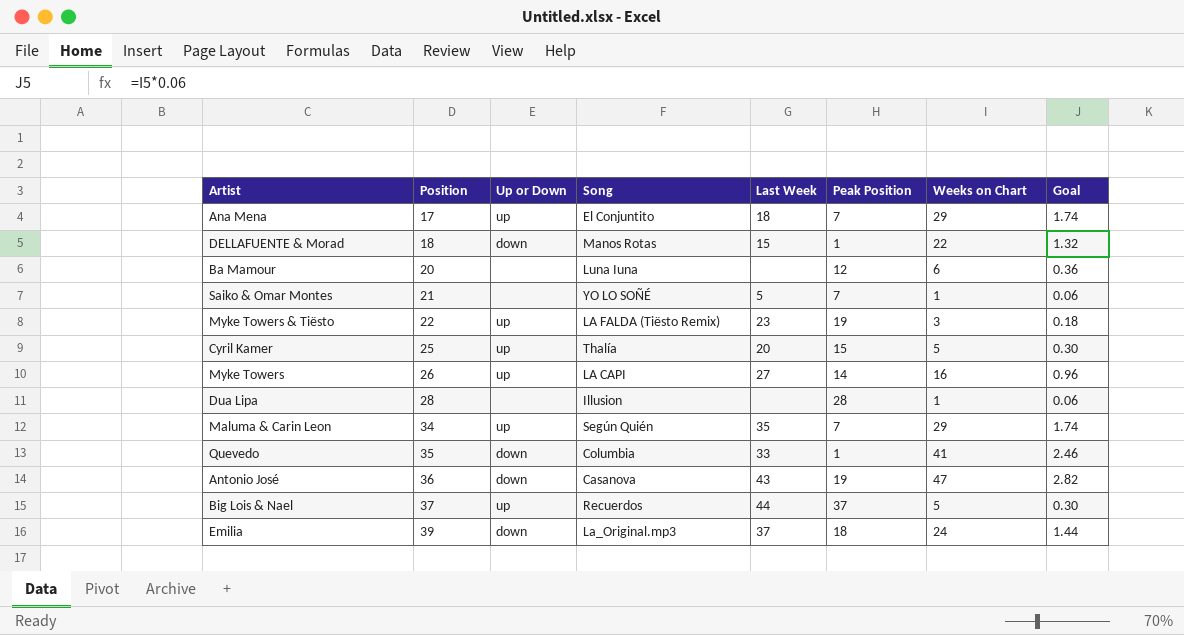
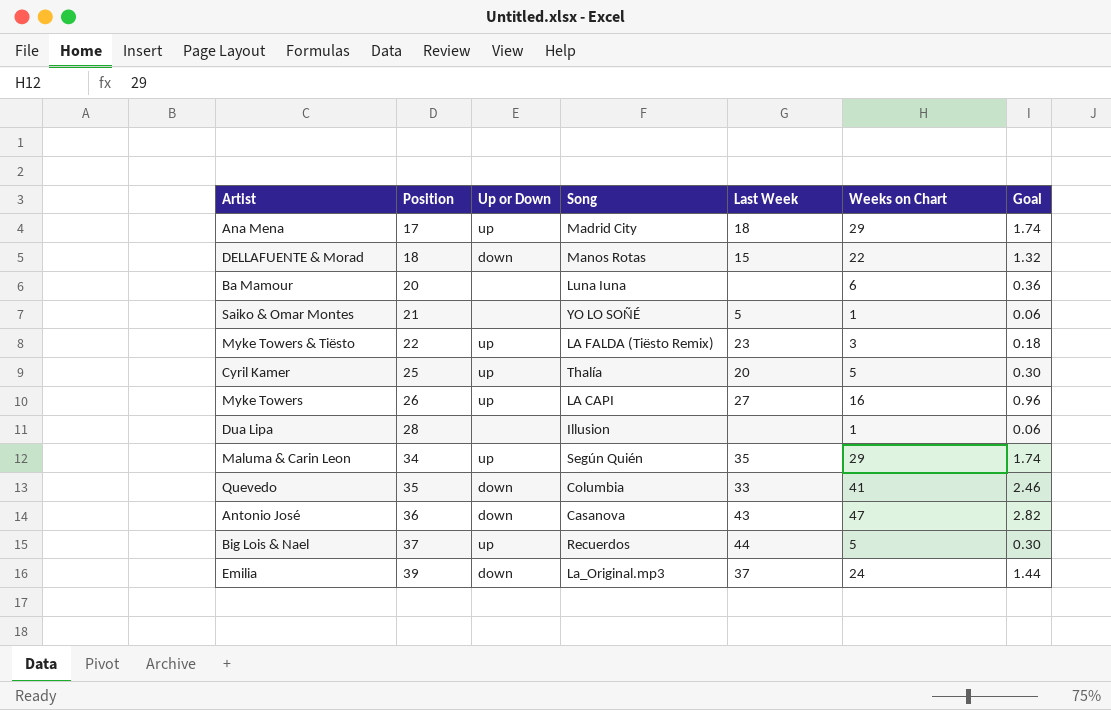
column Peak Position | position: 6 -> none
Ana Mena | Song: El Conjuntito -> Madrid City

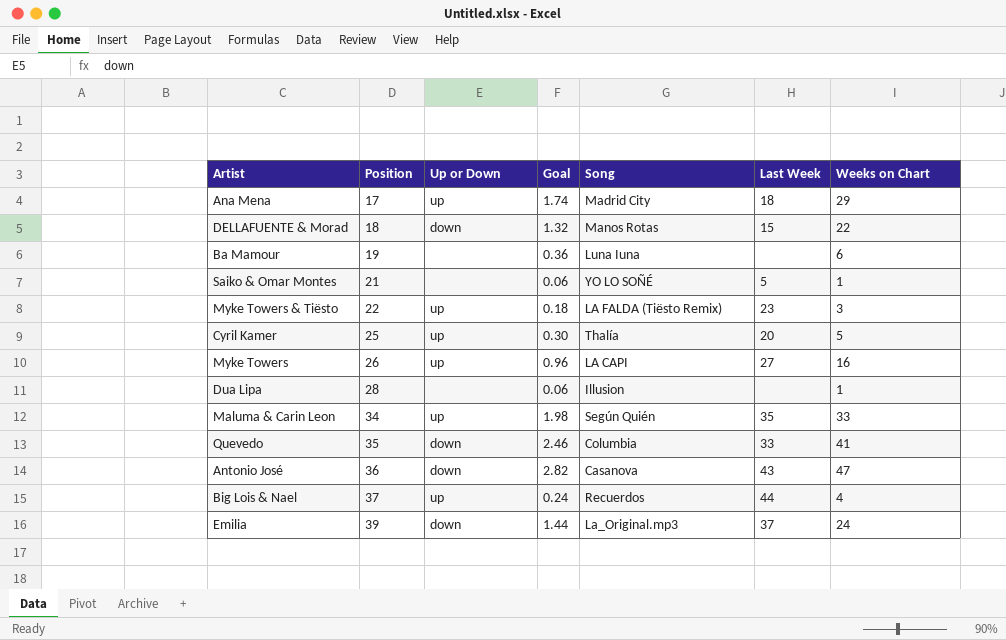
column Goal | position: 7 -> 4
Ba Mamour | Position: 20 -> 19
Maluma & Carin Leon | Goal: 1.74 -> 1.98
Maluma & Carin Leon | Weeks on Chart: 29 -> 33
Big Lois & Nael | Goal: 0.30 -> 0.24
Big Lois & Nael | Weeks on Chart: 5 -> 4

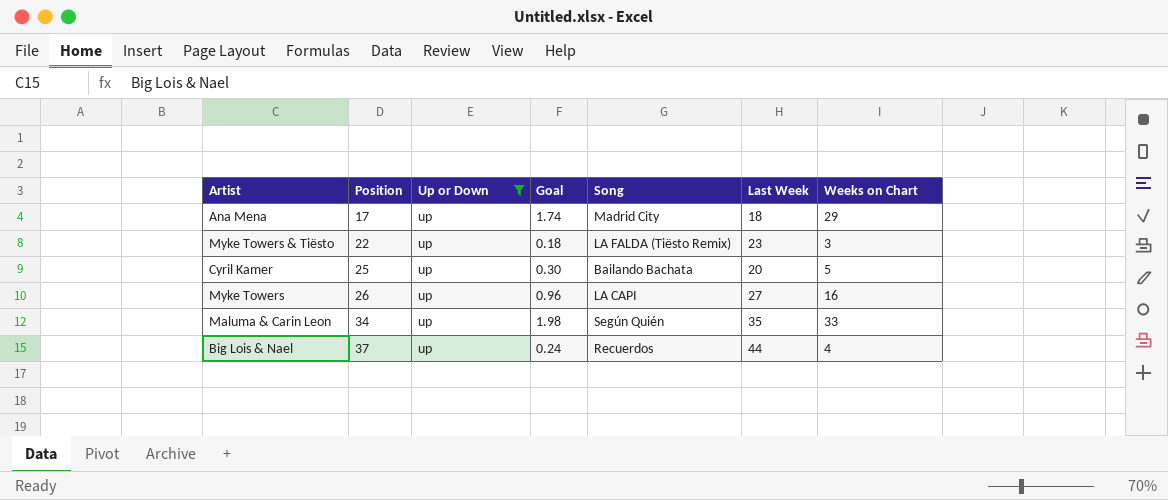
filter: none -> Up or Down = up
Cyril Kamer | Song: Thalía -> Bailando Bachata

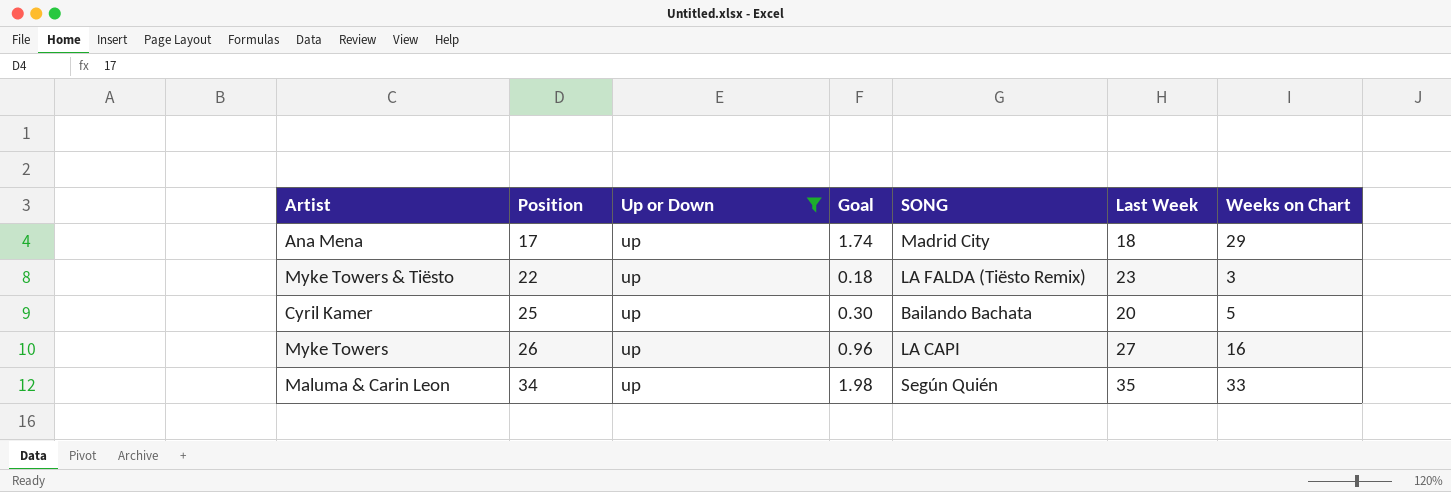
column name: Song -> SONG
row Big Lois & Nael: 37 | up | 0.24 | Recuerdos | 44 | 4 -> none

